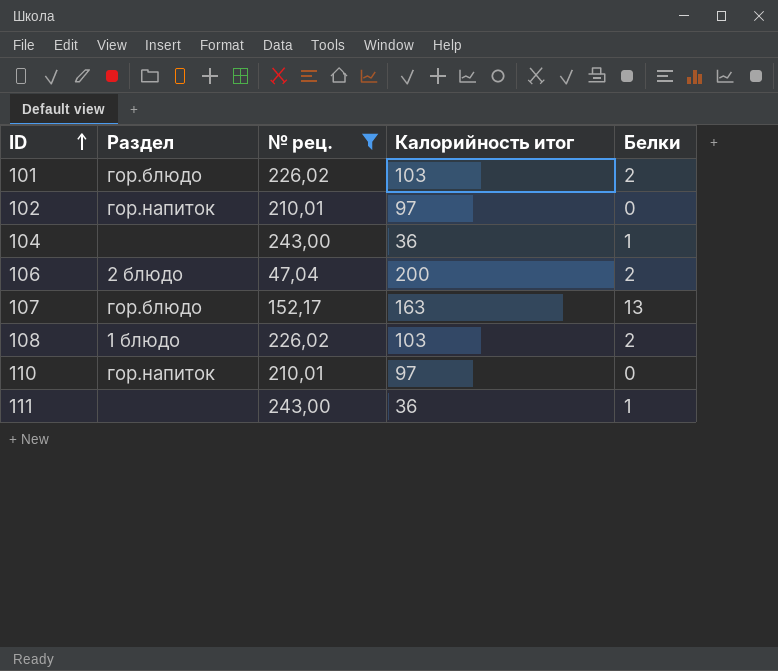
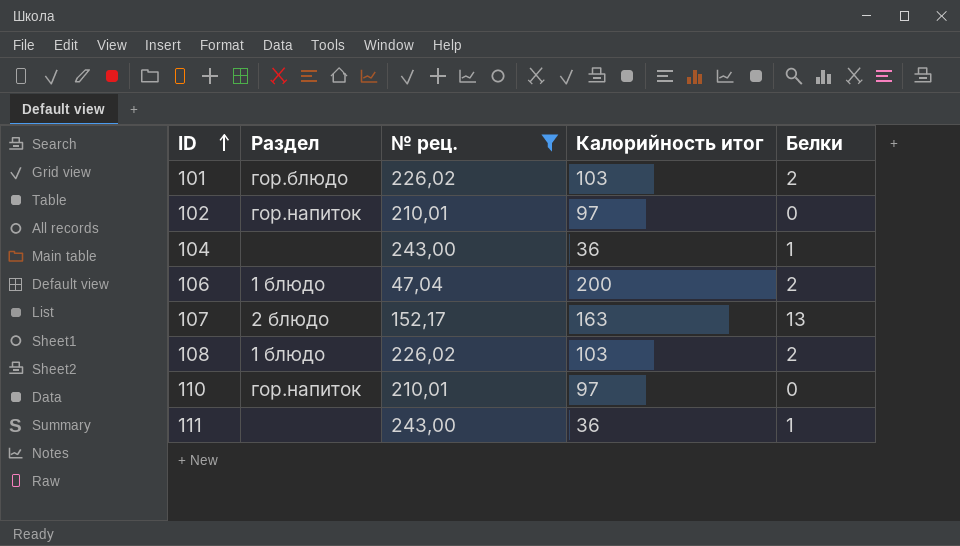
106 | Раздел: 2 блюдо -> 1 блюдо
107 | Раздел: гор.блюдо -> 2 блюдо

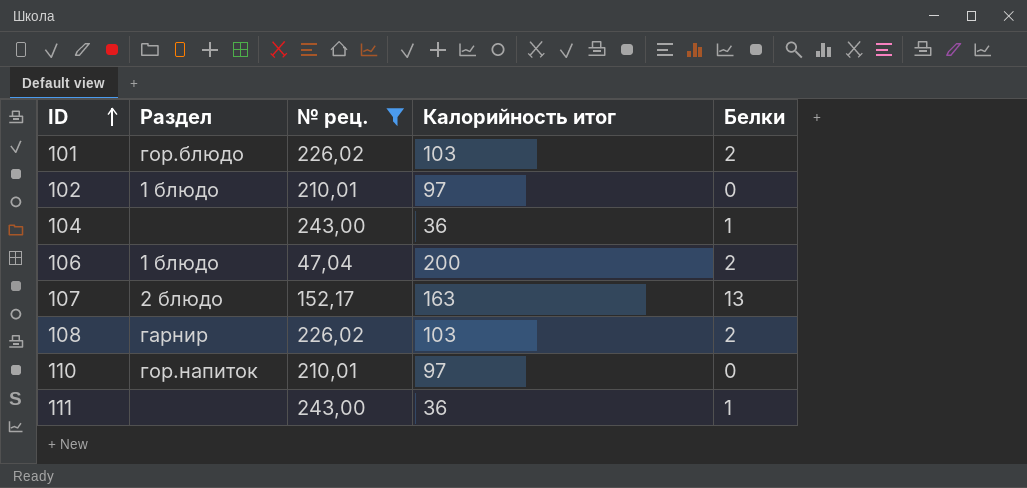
102 | Раздел: гор.напиток -> 1 блюдо
108 | Раздел: 1 блюдо -> гарнир

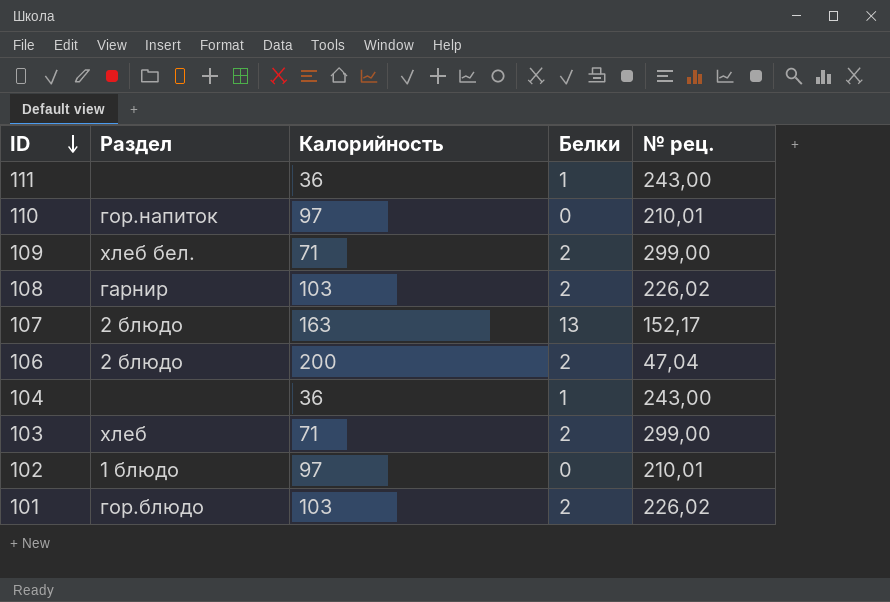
filter: № рец. != 299,00 -> none
row order: ID ascending -> ID descending
column name: Калорийность итог -> Калорийность
column № рец. | position: 3 -> 5
106 | Раздел: 1 блюдо -> 2 блюдо

